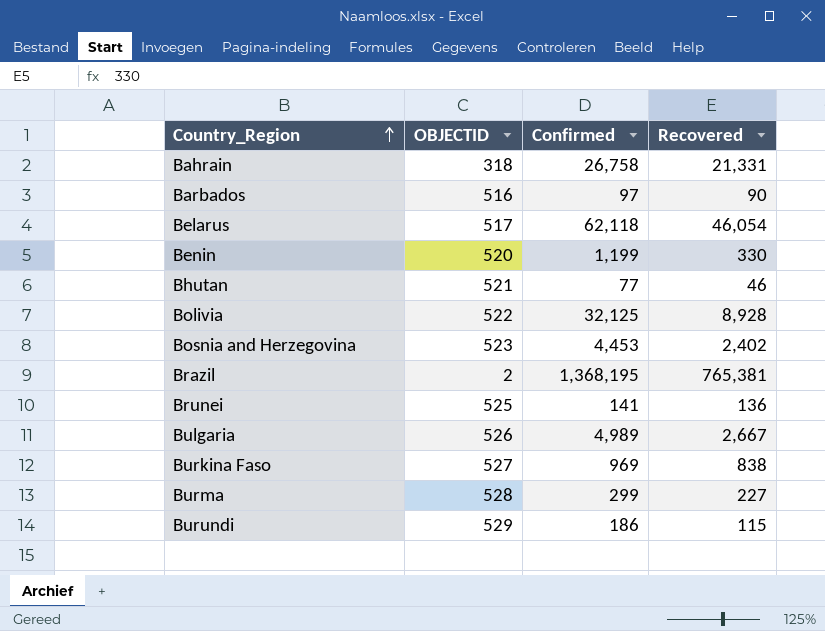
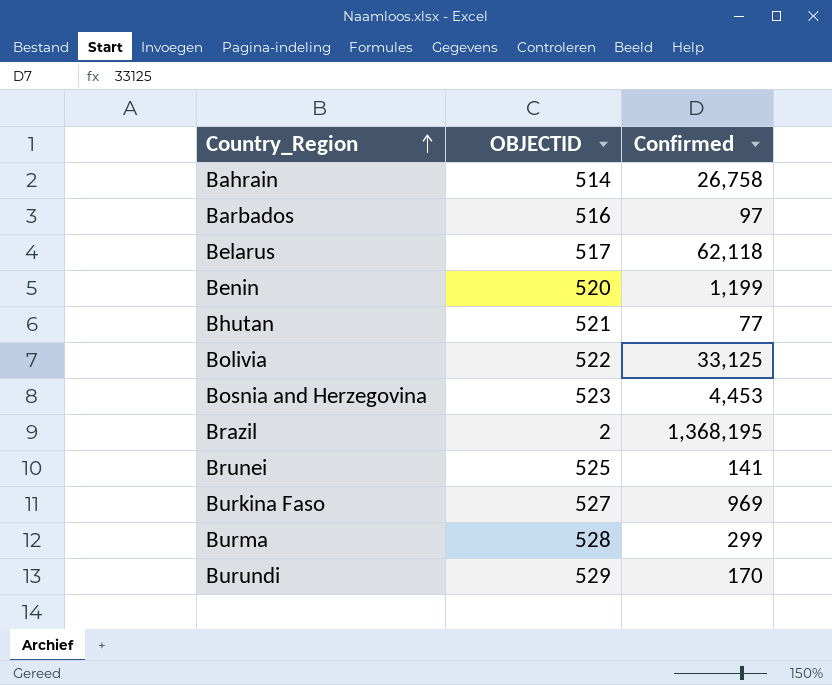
column Recovered | position: 4 -> none
row Bulgaria: 526 | 4,989 | 2,667 -> none
Bahrain | OBJECTID: 318 -> 514
Bolivia | Confirmed: 32,125 -> 33,125
Burundi | Confirmed: 186 -> 170

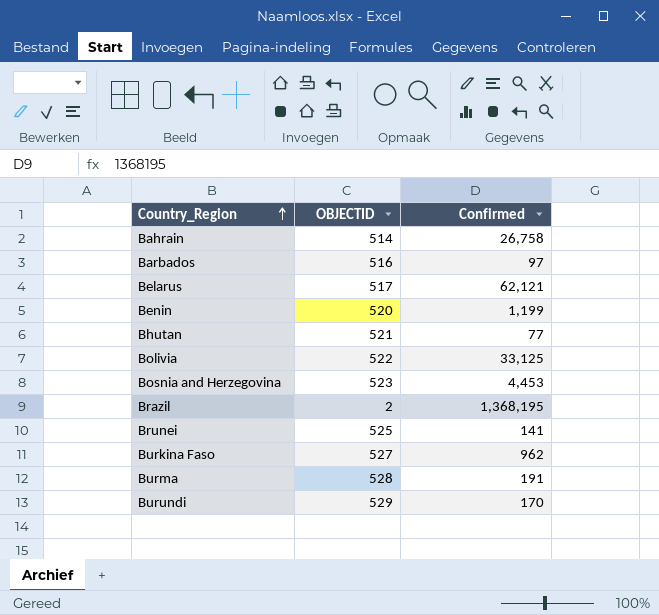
Belarus | Confirmed: 62,118 -> 62,121
Burkina Faso | Confirmed: 969 -> 962
Burma | Confirmed: 299 -> 191

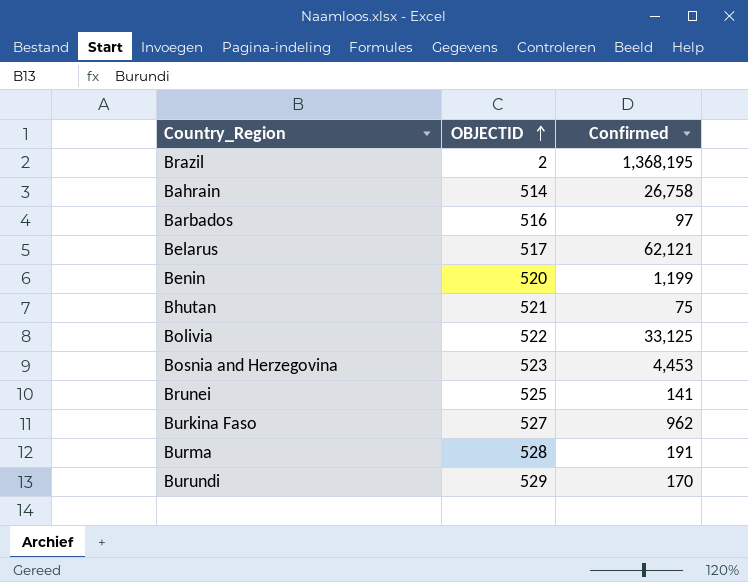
row order: Country_Region ascending -> OBJECTID ascending
Bhutan | Confirmed: 77 -> 75

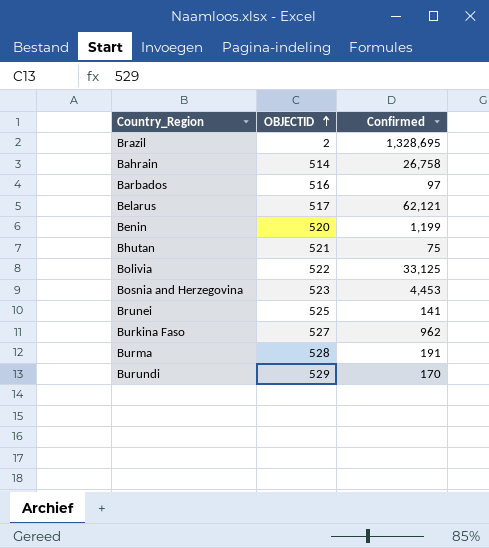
Brazil | Confirmed: 1,368,195 -> 1,328,695

